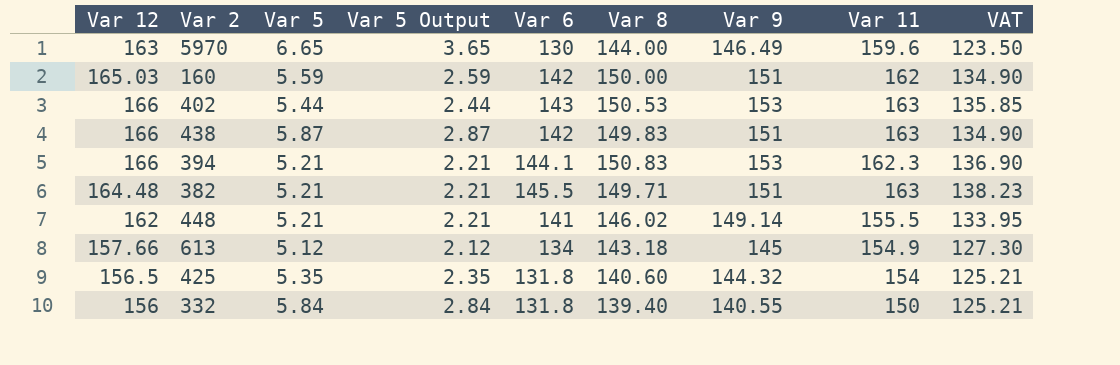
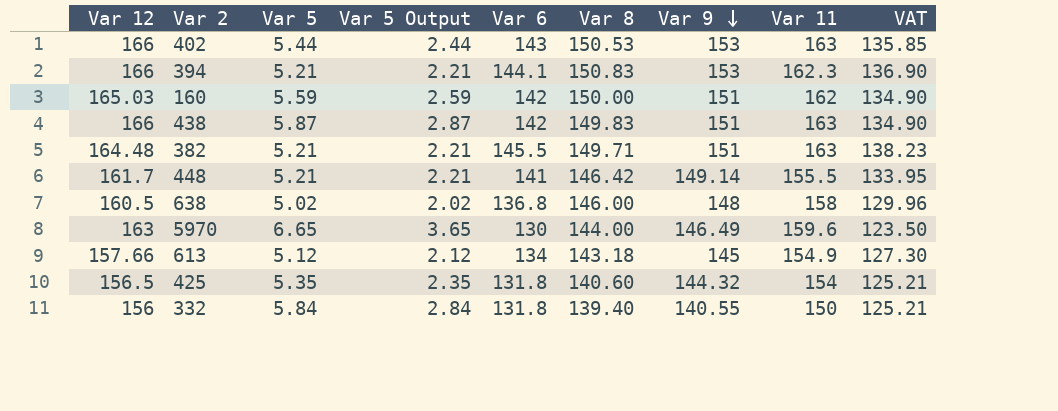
row order: none -> Var 9 descending
448 | Var 12: 162 -> 161.7
448 | Var 8: 146.02 -> 146.42
row 638: none -> 160.5 | 5.02 | 2.02 | 136.8 | 146.00 | 148 | 158 | 129.96

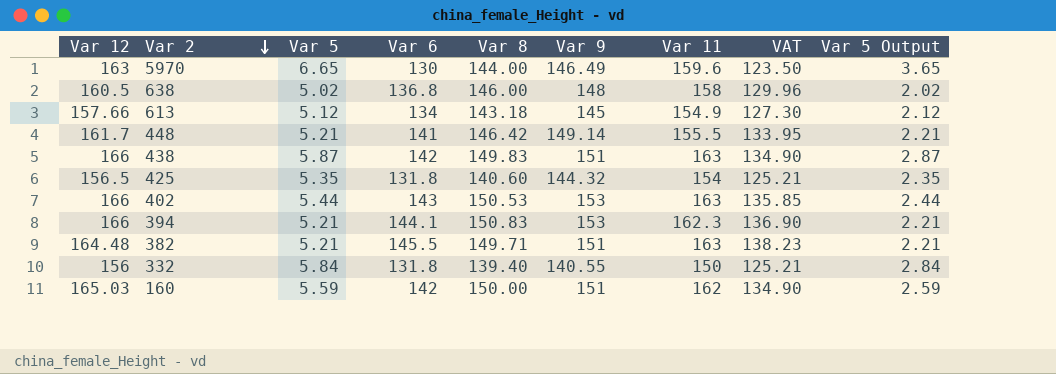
row order: Var 9 descending -> Var 2 descending
column Var 5 Output | position: 4 -> 9

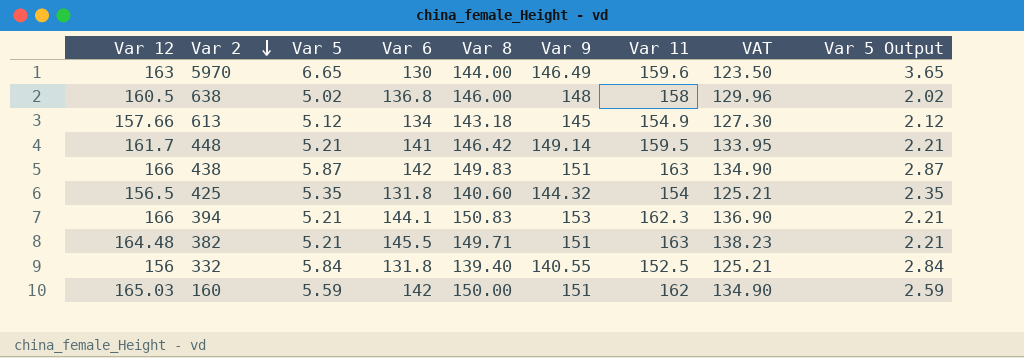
row 402: 166 | 5.44 | 143 | 150.53 | 153 | 163 | 135.85 | 2.44 -> none
448 | Var 11: 155.5 -> 159.5
332 | Var 11: 150 -> 152.5

